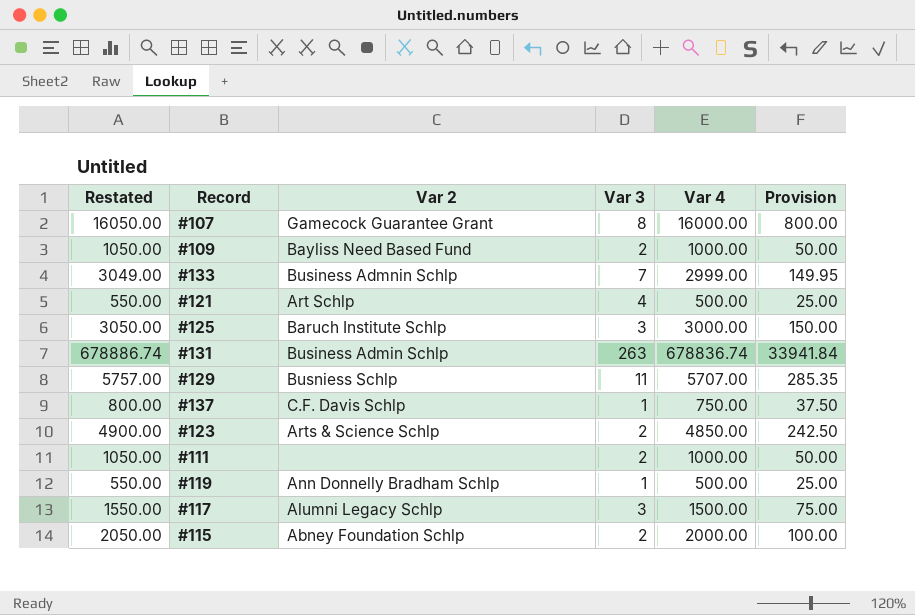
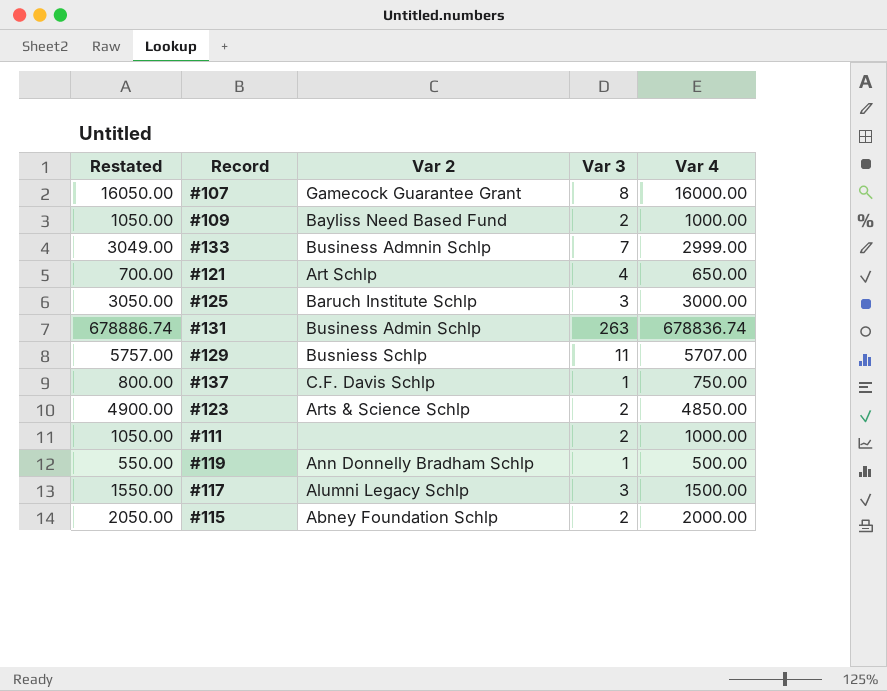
column Provision | formula: [Var 4] * 0.05 -> none
#121 | Restated: 550.00 -> 700.00
#121 | Var 4: 500.00 -> 650.00

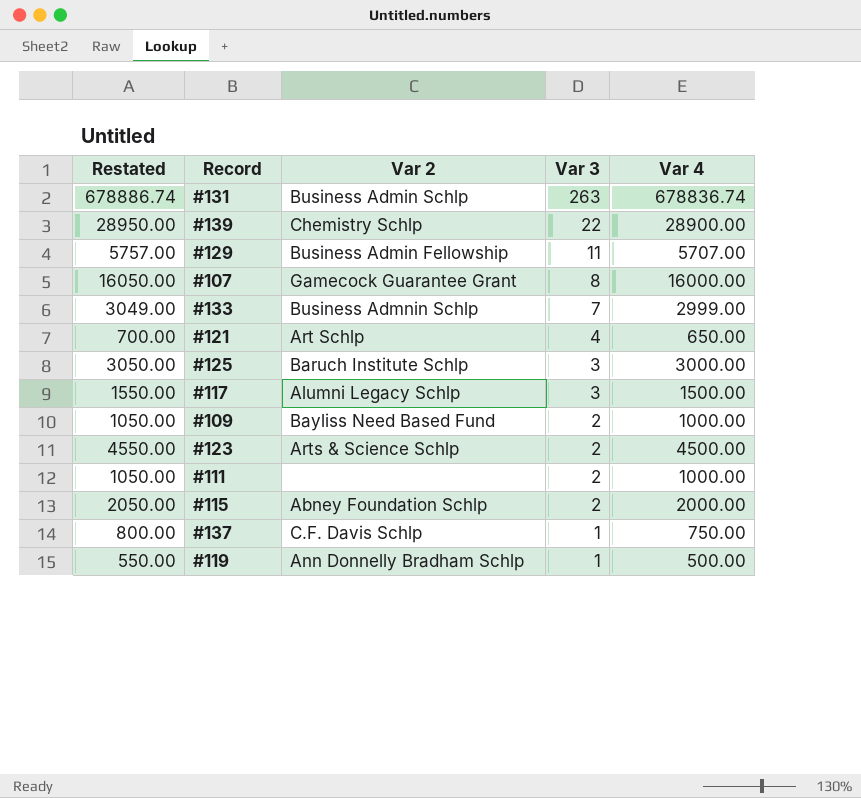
row order: none -> Var 3 descending
row #139: none -> 28950.00 | Chemistry Schlp | 22 | 28900.00
#129 | Var 2: Busniess Schlp -> Business Admin Fellowship
#123 | Restated: 4900.00 -> 4550.00
#123 | Var 4: 4850.00 -> 4500.00

